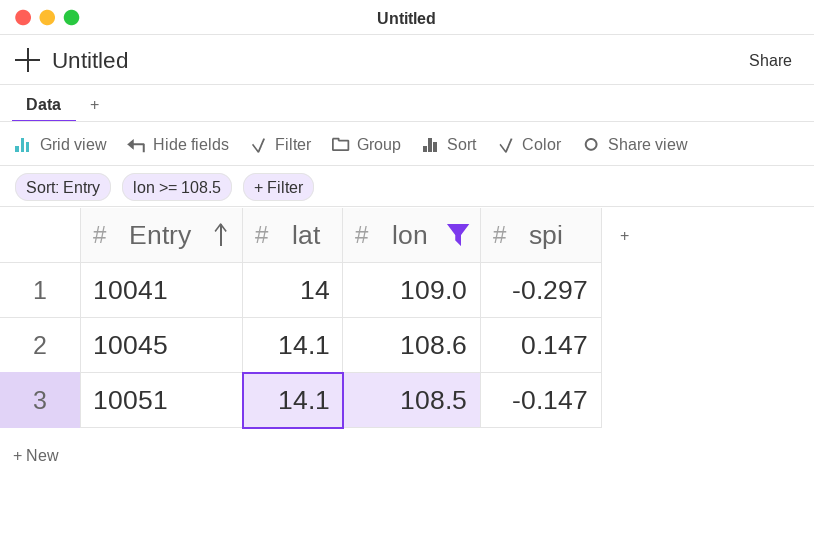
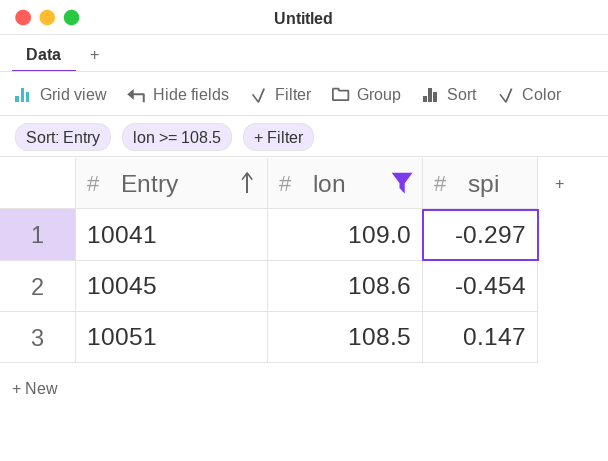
column lat | position: 2 -> none
10045 | spi: 0.147 -> -0.454
10051 | spi: -0.147 -> 0.147

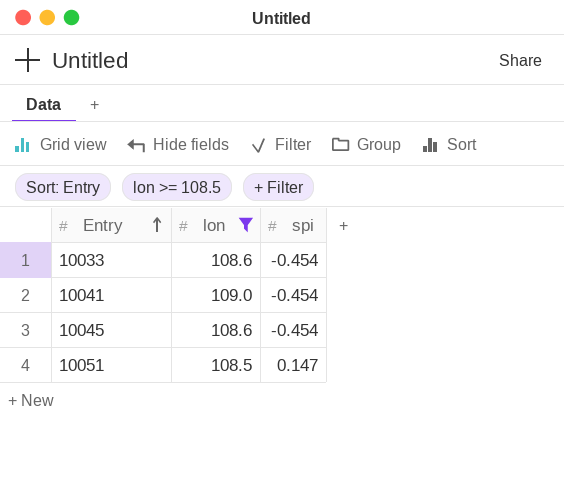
row 10033: none -> 108.6 | -0.454
10041 | spi: -0.297 -> -0.454

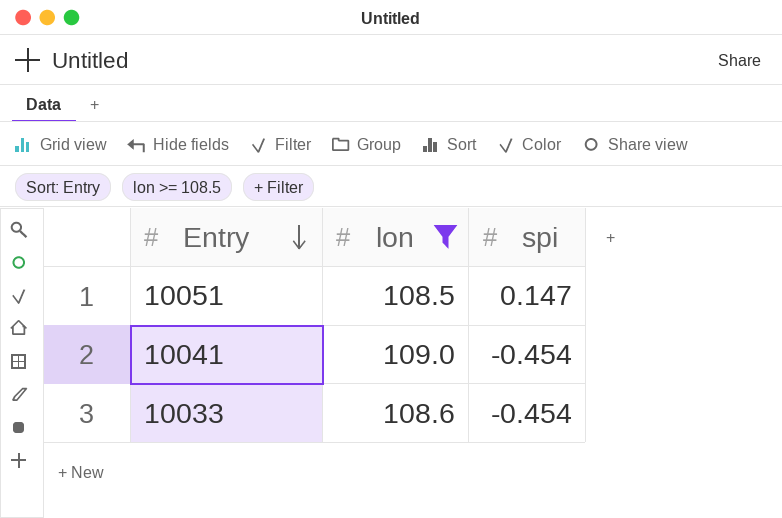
row order: Entry ascending -> Entry descending
row 10045: 108.6 | -0.454 -> none

